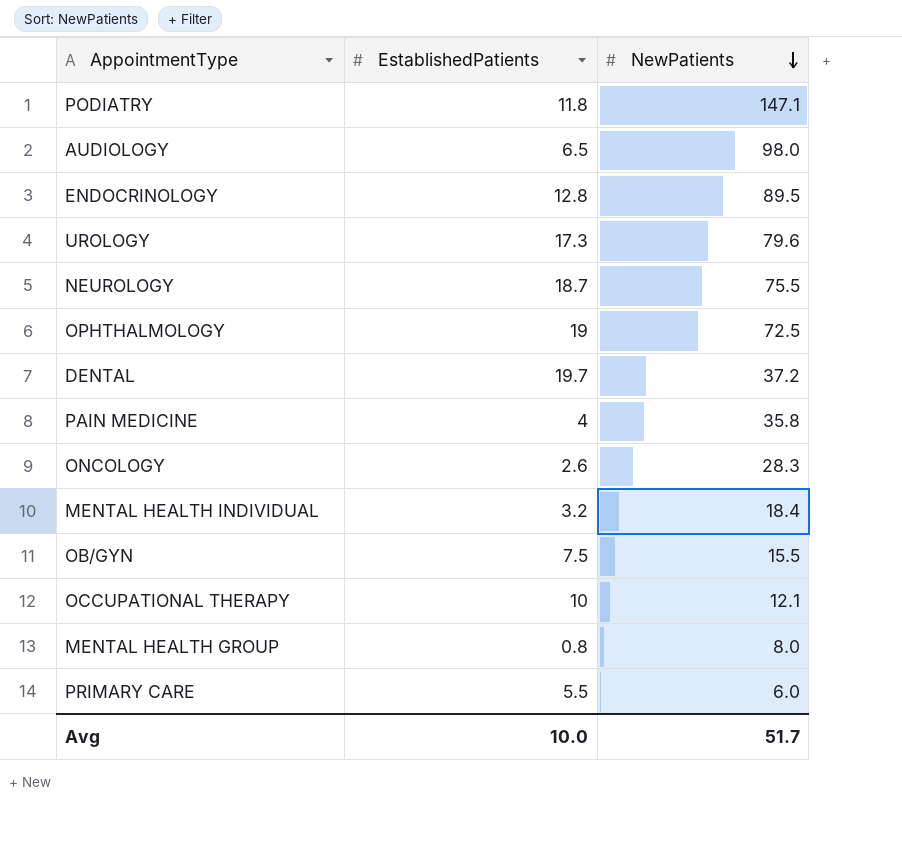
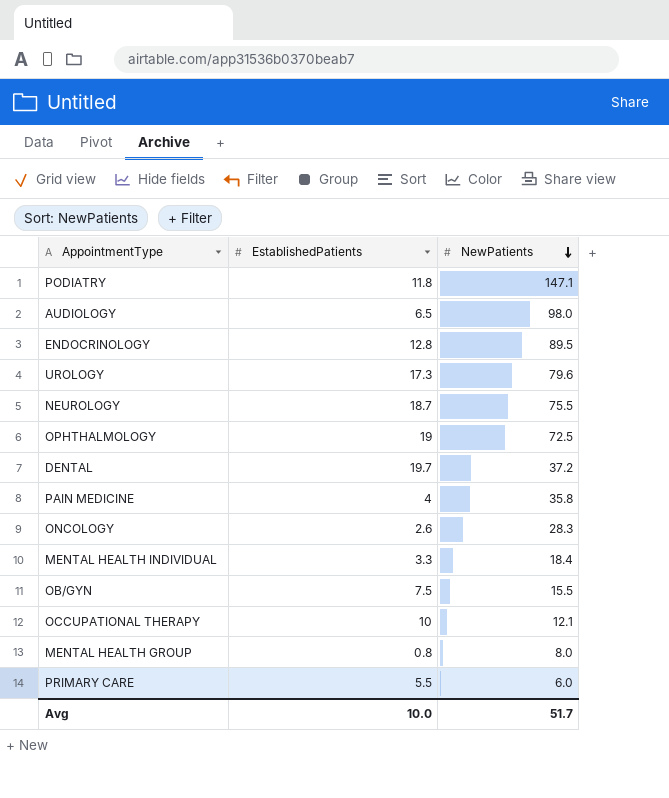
MENTAL HEALTH INDIVIDUAL | EstablishedPatients: 3.2 -> 3.3

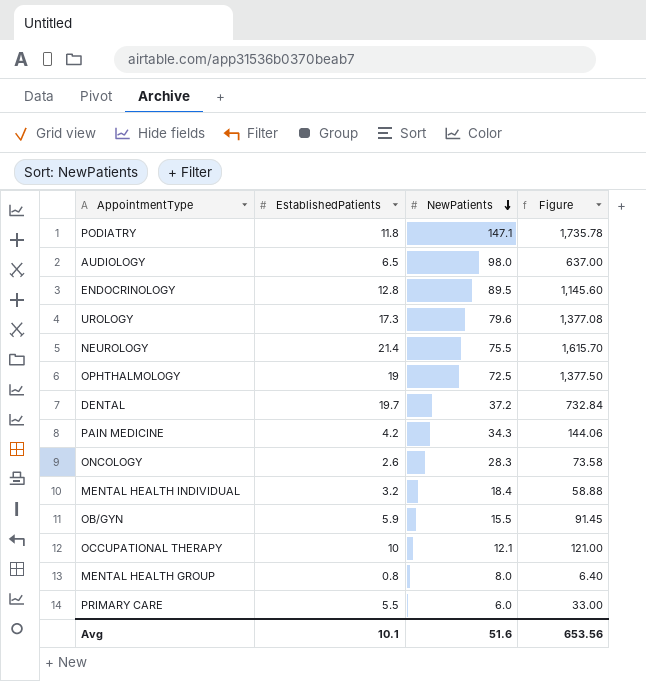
column Figure | formula: none -> [EstablishedPatients] * [NewPatients]
NEUROLOGY | EstablishedPatients: 18.7 -> 21.4
PAIN MEDICINE | EstablishedPatients: 4 -> 4.2
PAIN MEDICINE | NewPatients: 35.8 -> 34.3
MENTAL HEALTH INDIVIDUAL | EstablishedPatients: 3.3 -> 3.2
OB/GYN | EstablishedPatients: 7.5 -> 5.9
Avg | EstablishedPatients: 10.0 -> 10.1
Avg | NewPatients: 51.7 -> 51.6

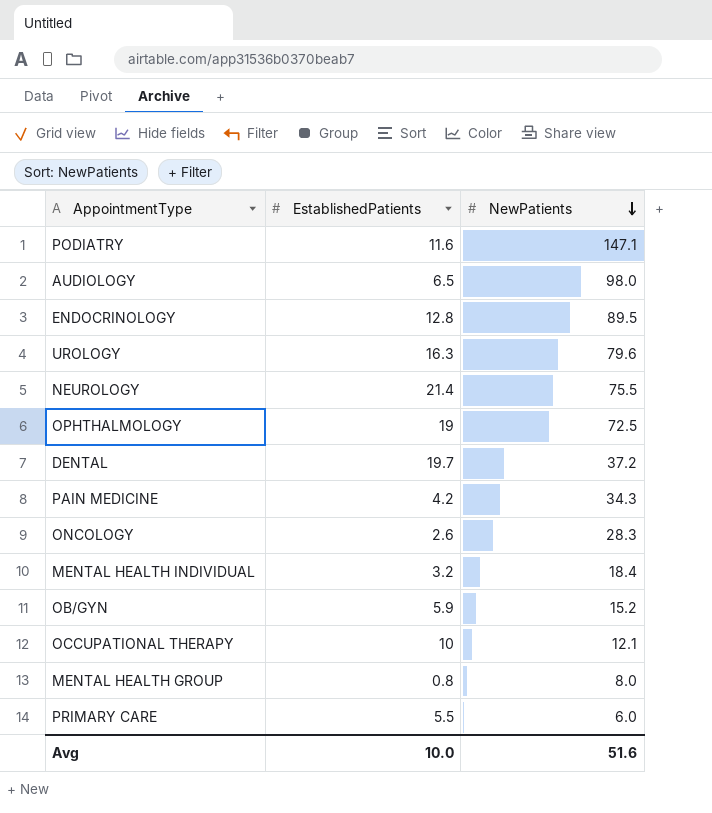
column Figure | formula: [EstablishedPatients] * [NewPatients] -> none
PODIATRY | EstablishedPatients: 11.8 -> 11.6
UROLOGY | EstablishedPatients: 17.3 -> 16.3
OB/GYN | NewPatients: 15.5 -> 15.2
Avg | EstablishedPatients: 10.1 -> 10.0

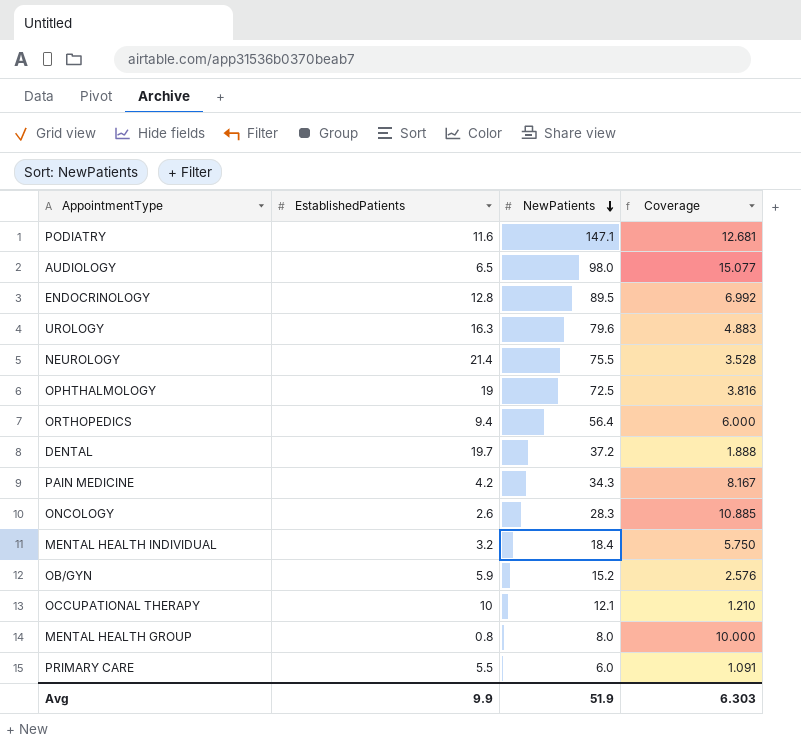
column Coverage | formula: none -> [NewPatients] / [EstablishedPatients]
row ORTHOPEDICS: none -> 9.4 | 56.4 | 6.000
Avg | EstablishedPatients: 10.0 -> 9.9
Avg | NewPatients: 51.6 -> 51.9

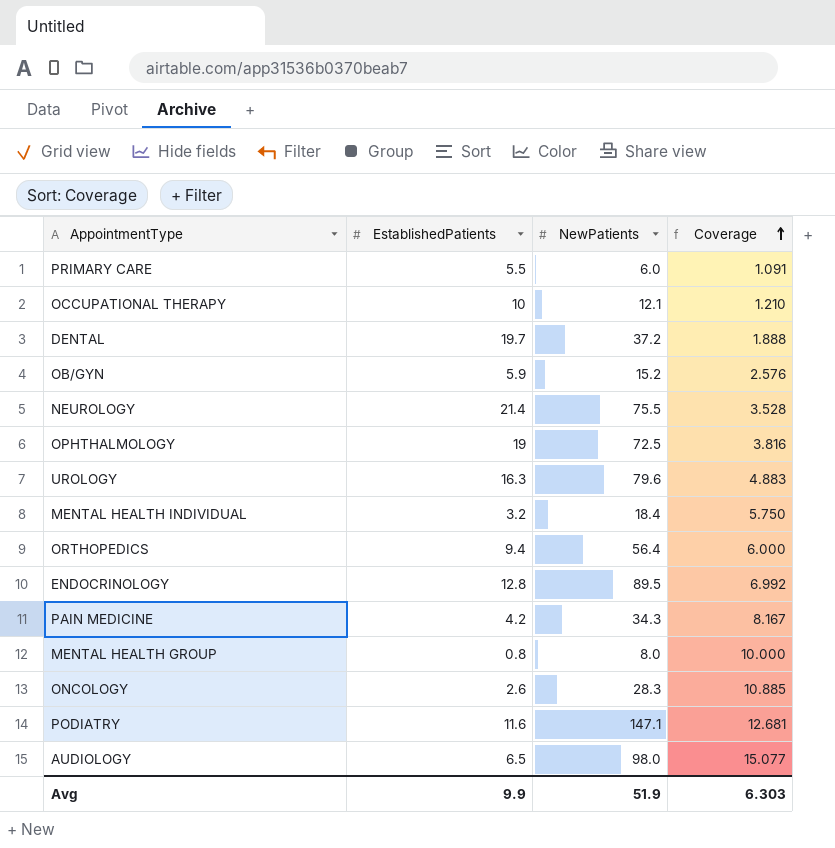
row order: NewPatients descending -> Coverage ascending

